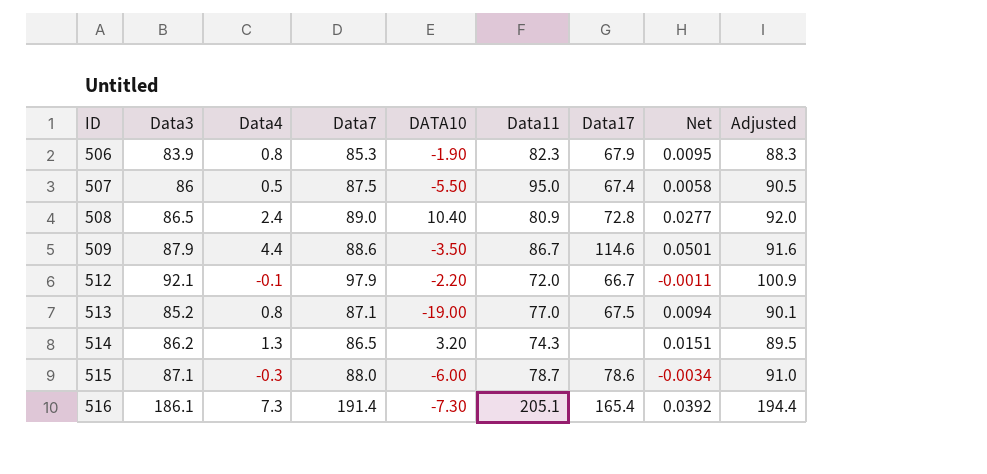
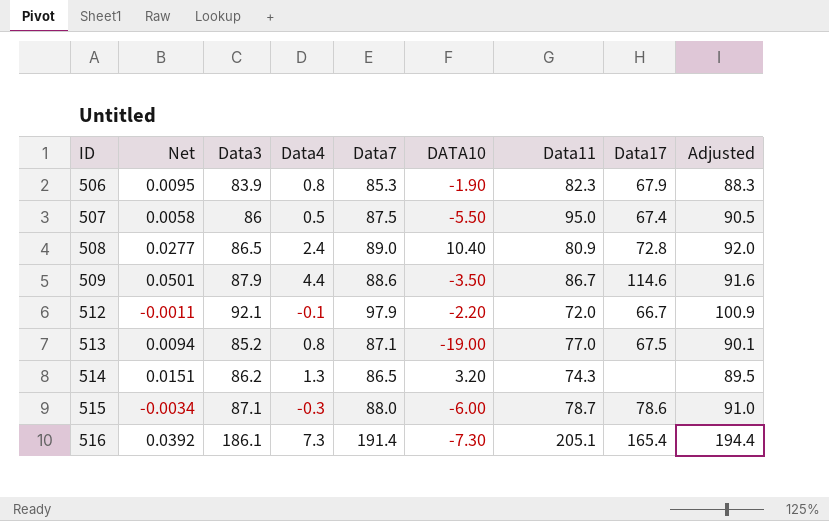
column Net | position: 8 -> 2

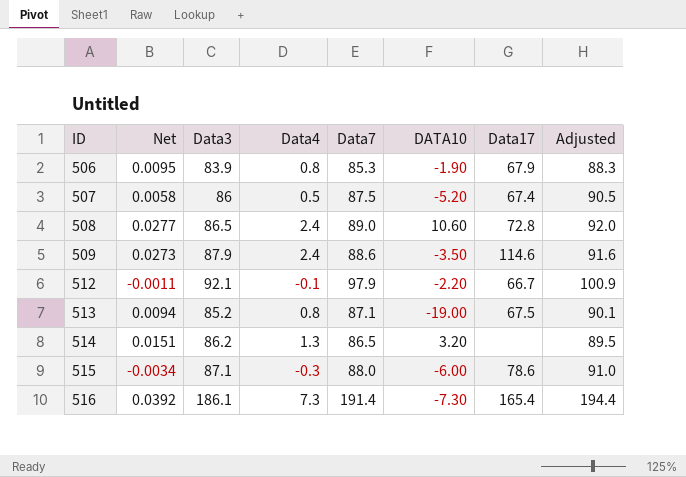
column Data11 | position: 7 -> none
507 | DATA10: -5.50 -> -5.20
508 | DATA10: 10.40 -> 10.60
509 | Net: 0.0501 -> 0.0273
509 | Data4: 4.4 -> 2.4

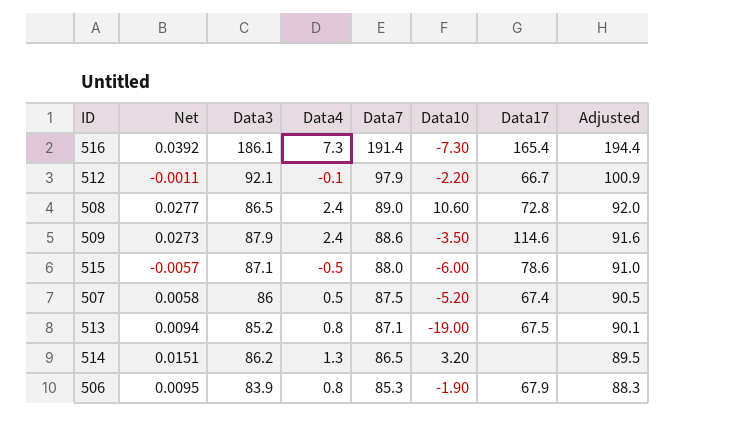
row order: ID ascending -> Data7 descending
column name: DATA10 -> Data10
515 | Net: -0.0034 -> -0.0057
515 | Data4: -0.3 -> -0.5

